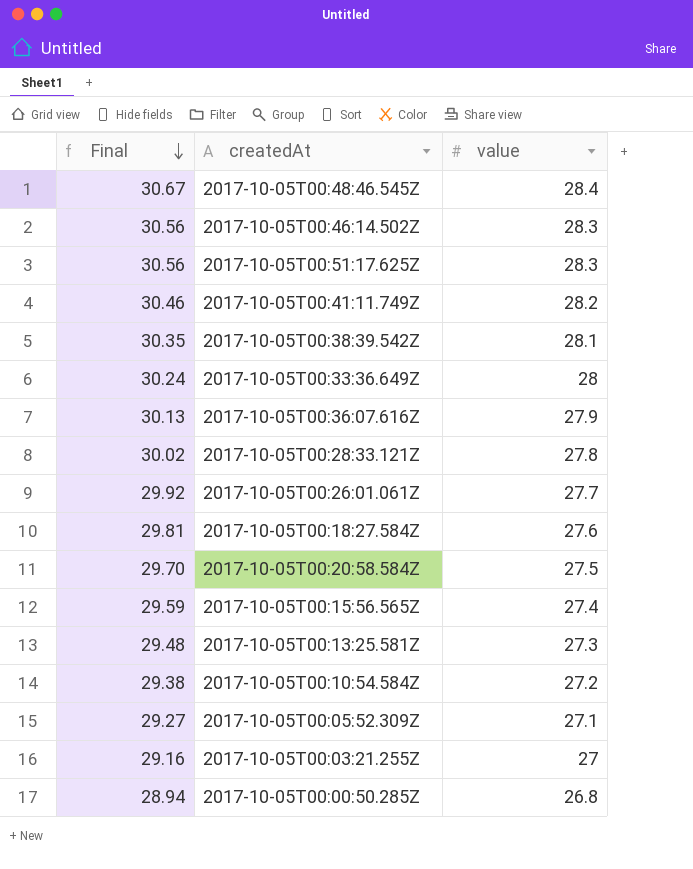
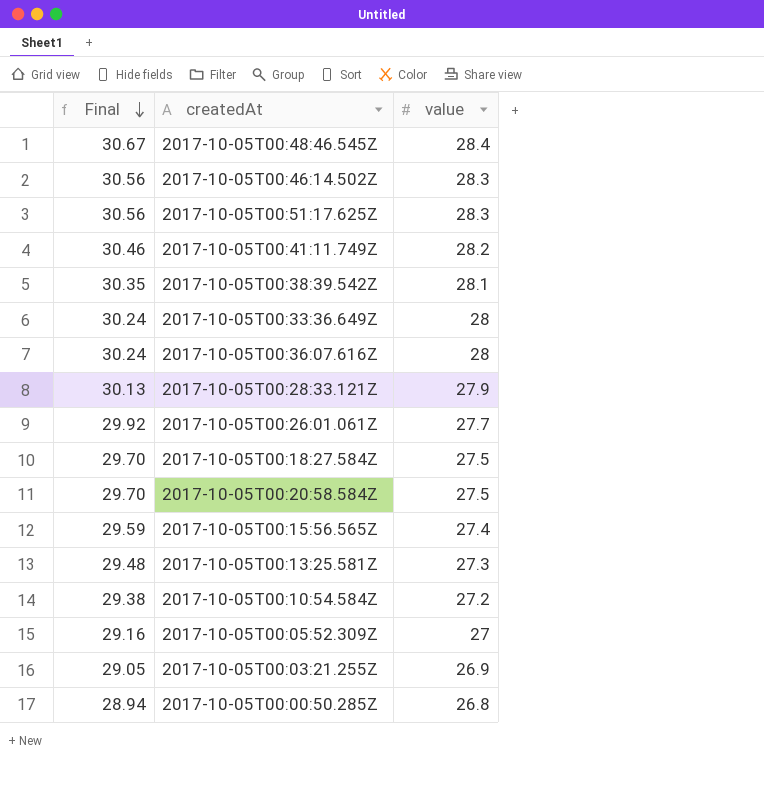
2017-10-05T00:36:07.616Z | Final: 30.13 -> 30.24
2017-10-05T00:36:07.616Z | value: 27.9 -> 28
2017-10-05T00:28:33.121Z | Final: 30.02 -> 30.13
2017-10-05T00:28:33.121Z | value: 27.8 -> 27.9
2017-10-05T00:18:27.584Z | Final: 29.81 -> 29.70
2017-10-05T00:18:27.584Z | value: 27.6 -> 27.5
2017-10-05T00:05:52.309Z | Final: 29.27 -> 29.16
2017-10-05T00:05:52.309Z | value: 27.1 -> 27
2017-10-05T00:03:21.255Z | Final: 29.16 -> 29.05
2017-10-05T00:03:21.255Z | value: 27 -> 26.9

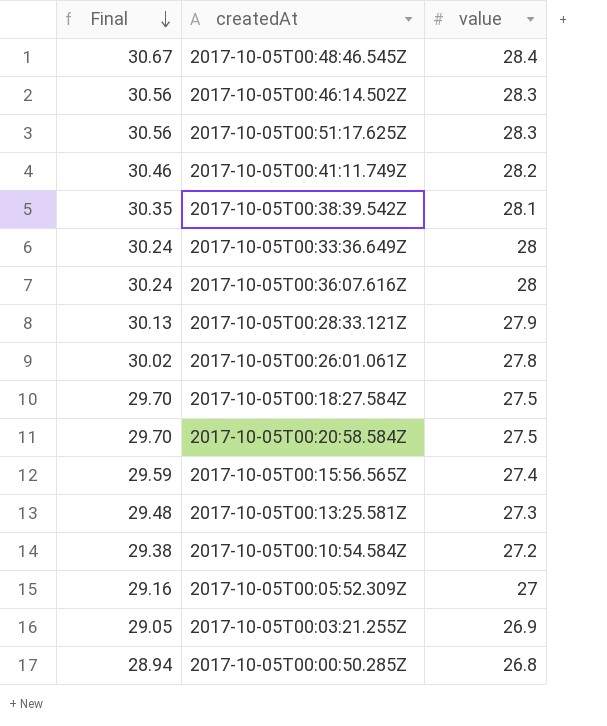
2017-10-05T00:26:01.061Z | Final: 29.92 -> 30.02
2017-10-05T00:26:01.061Z | value: 27.7 -> 27.8

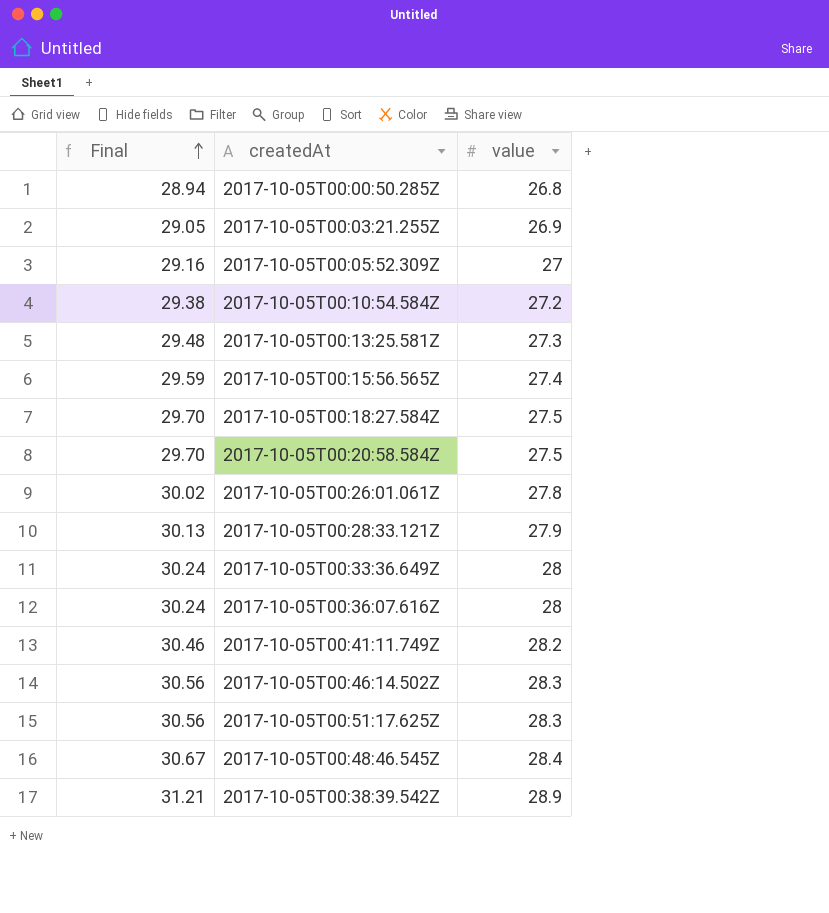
row order: Final descending -> Final ascending
2017-10-05T00:38:39.542Z | Final: 30.35 -> 31.21
2017-10-05T00:38:39.542Z | value: 28.1 -> 28.9

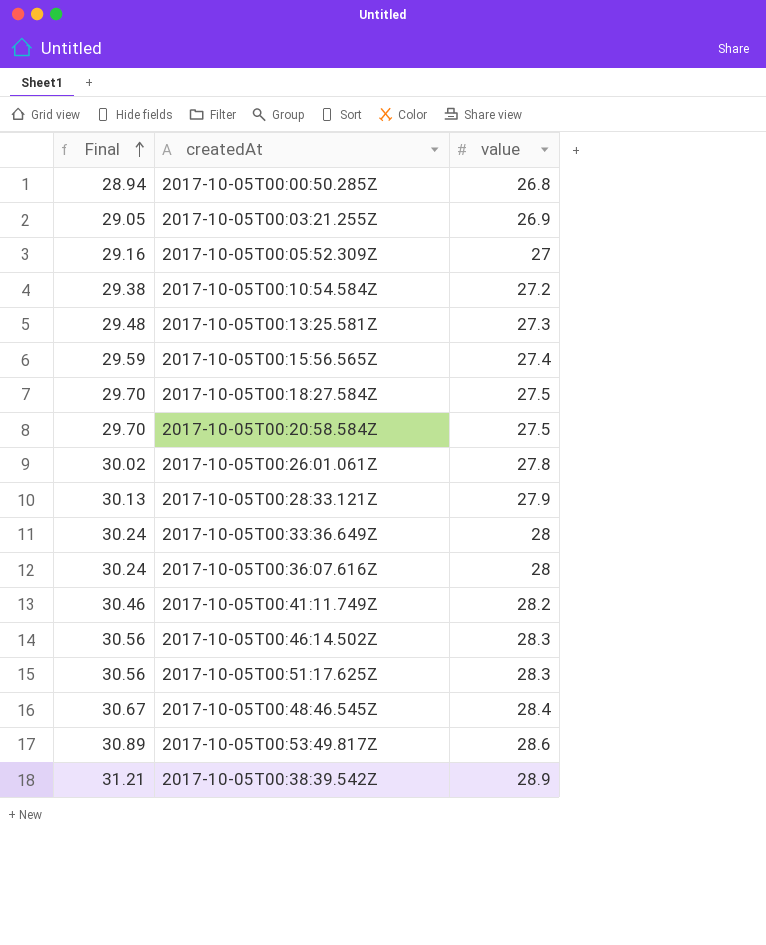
row 2017-10-05T00:53:49.817Z: none -> 30.89 | 28.6

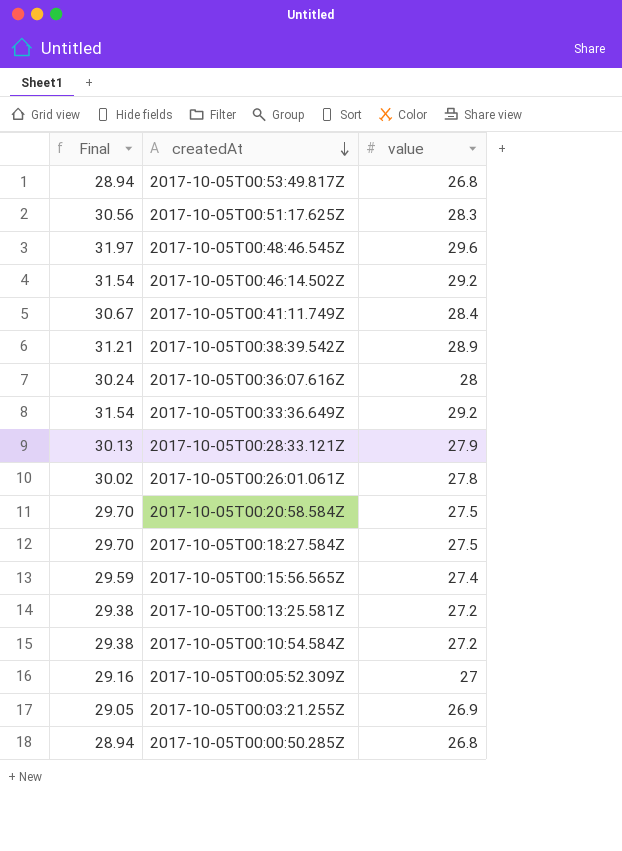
row order: Final ascending -> createdAt descending
2017-10-05T00:53:49.817Z | Final: 30.89 -> 28.94
2017-10-05T00:53:49.817Z | value: 28.6 -> 26.8
2017-10-05T00:48:46.545Z | Final: 30.67 -> 31.97
2017-10-05T00:48:46.545Z | value: 28.4 -> 29.6
2017-10-05T00:46:14.502Z | Final: 30.56 -> 31.54
2017-10-05T00:46:14.502Z | value: 28.3 -> 29.2
2017-10-05T00:41:11.749Z | Final: 30.46 -> 30.67
2017-10-05T00:41:11.749Z | value: 28.2 -> 28.4
2017-10-05T00:33:36.649Z | Final: 30.24 -> 31.54
2017-10-05T00:33:36.649Z | value: 28 -> 29.2
2017-10-05T00:13:25.581Z | Final: 29.48 -> 29.38
2017-10-05T00:13:25.581Z | value: 27.3 -> 27.2

